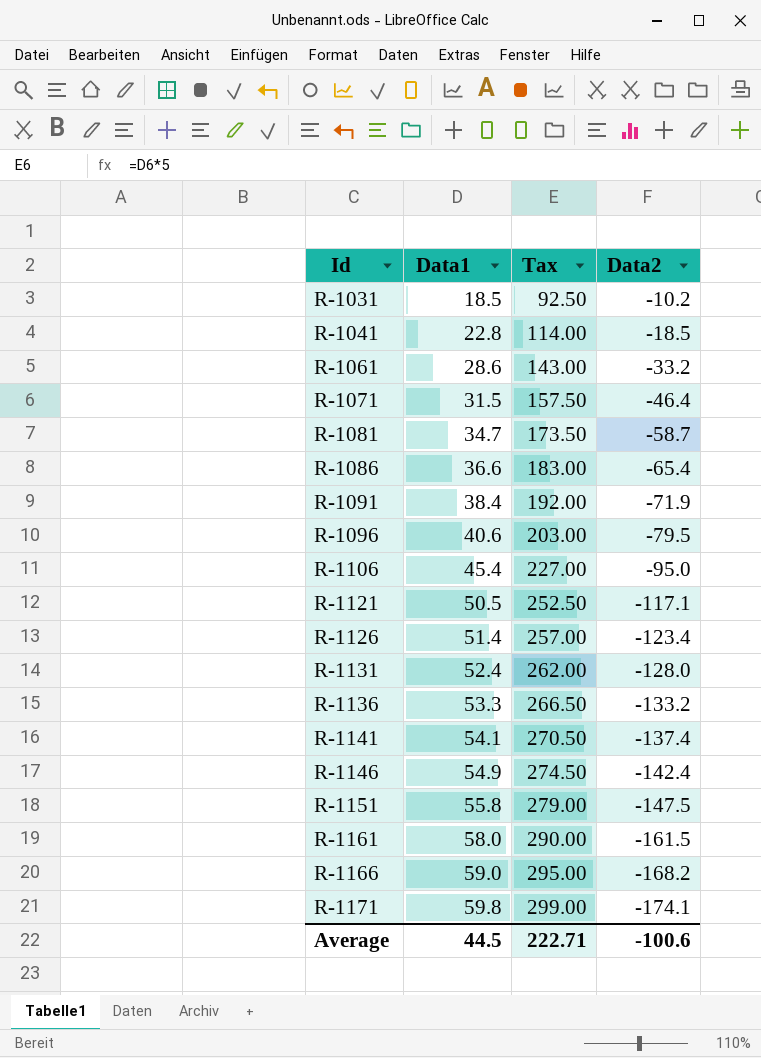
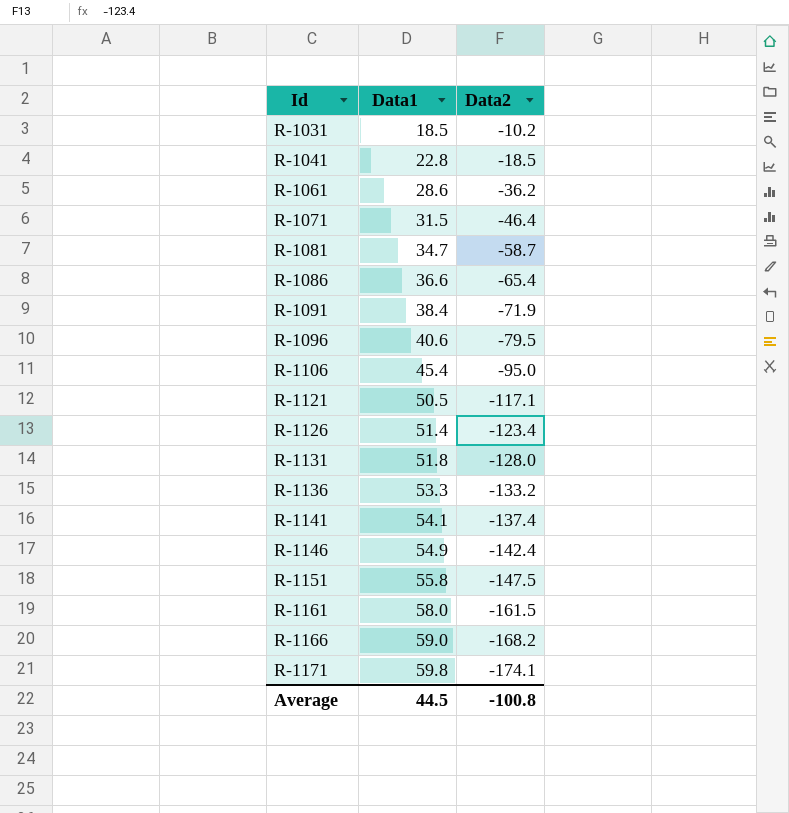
column Tax | formula: [Data1] * 5 -> none
R-1061 | Data2: -33.2 -> -36.2
R-1131 | Data1: 52.4 -> 51.8
Average | Data2: -100.6 -> -100.8

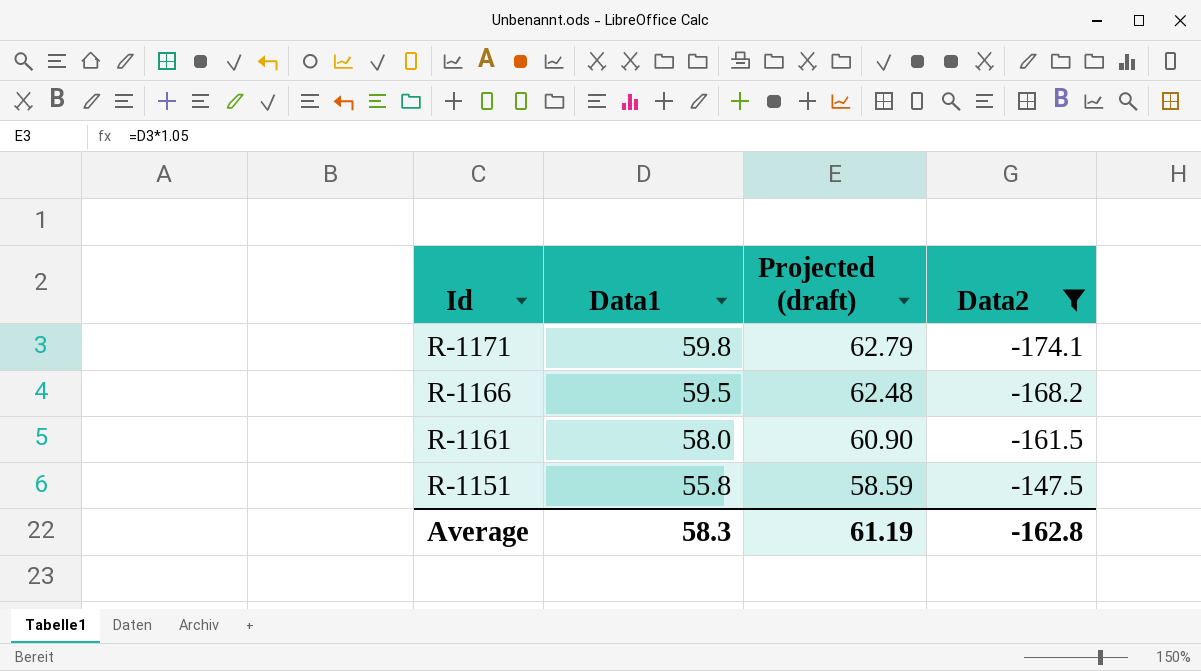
filter: none -> Data2 <= -147.5
row order: Id ascending -> Id descending
column Projected (draft) | formula: none -> [Data1] * 1.05
R-1166 | Data1: 59.0 -> 59.5
Average | Data1: 44.5 -> 58.3
Average | Data2: -100.8 -> -162.8

